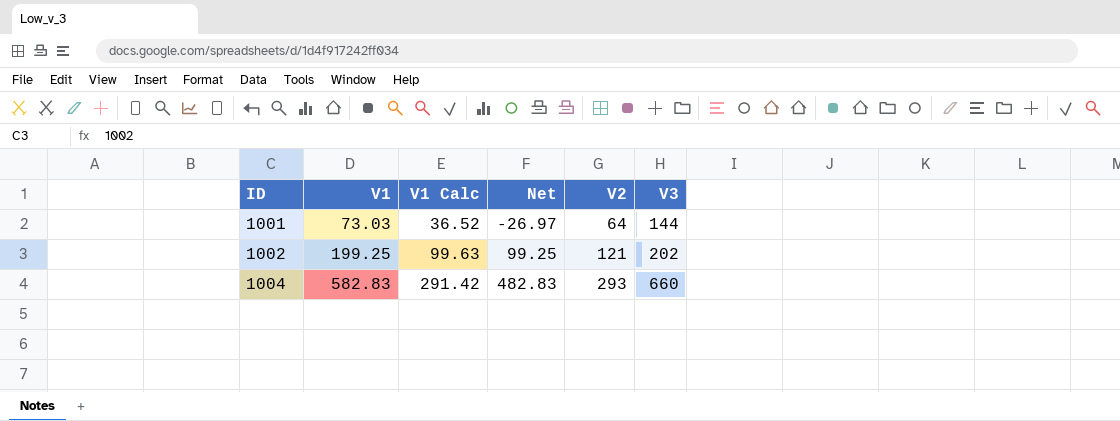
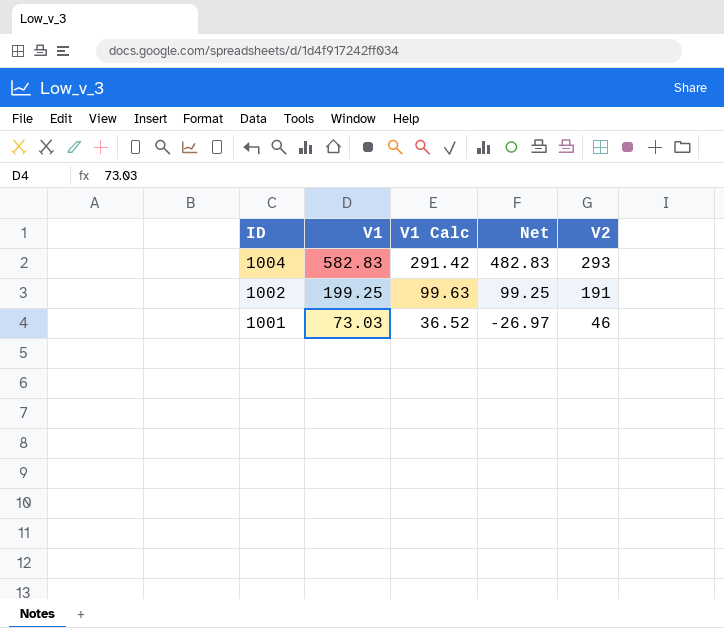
row order: ID ascending -> ID descending
column V3 | position: 6 -> none
1002 | V2: 121 -> 191
1001 | V2: 64 -> 46

